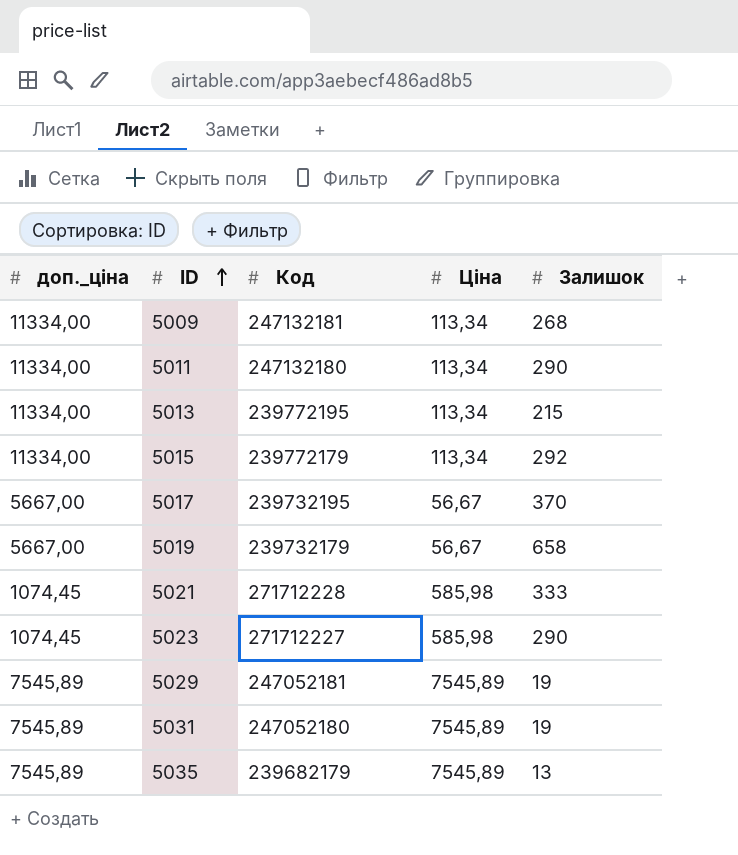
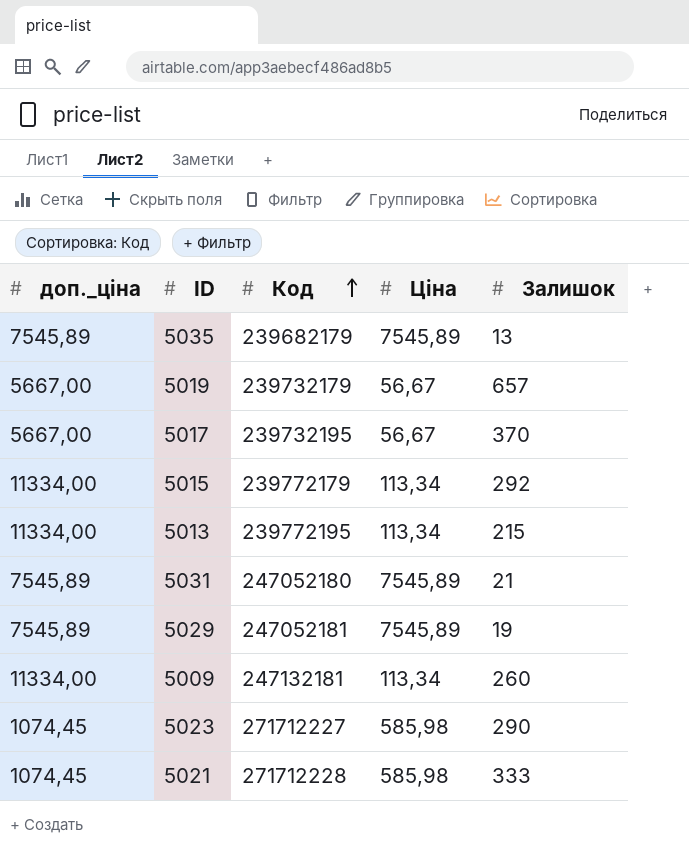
row order: ID ascending -> Код ascending
row 5011: 11334,00 | 247132180 | 113,34 | 290 -> none
5019 | Залишок: 658 -> 657
5031 | Залишок: 19 -> 21
5009 | Залишок: 268 -> 260

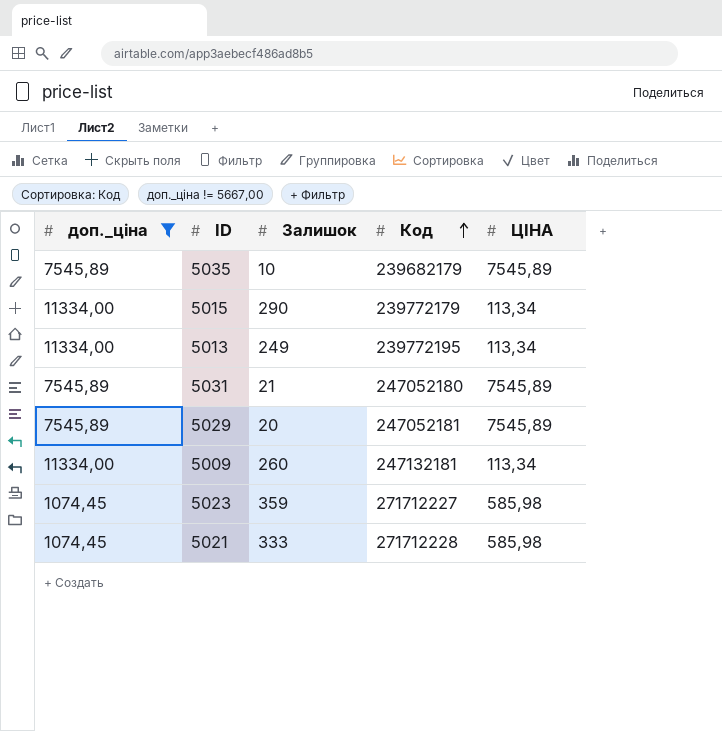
filter: none -> доп._ціна != 5667,00
column Залишок | position: 5 -> 3
column name: Ціна -> ЦІНА
5035 | Залишок: 13 -> 10
5015 | Залишок: 292 -> 290
5013 | Залишок: 215 -> 249
5029 | Залишок: 19 -> 20
5023 | Залишок: 290 -> 359

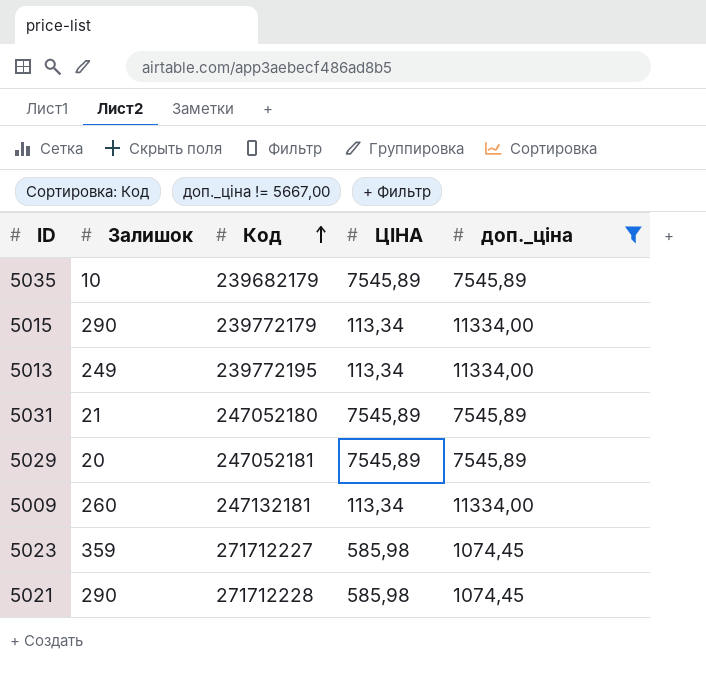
column доп._ціна | position: 1 -> 5
5021 | Залишок: 333 -> 290

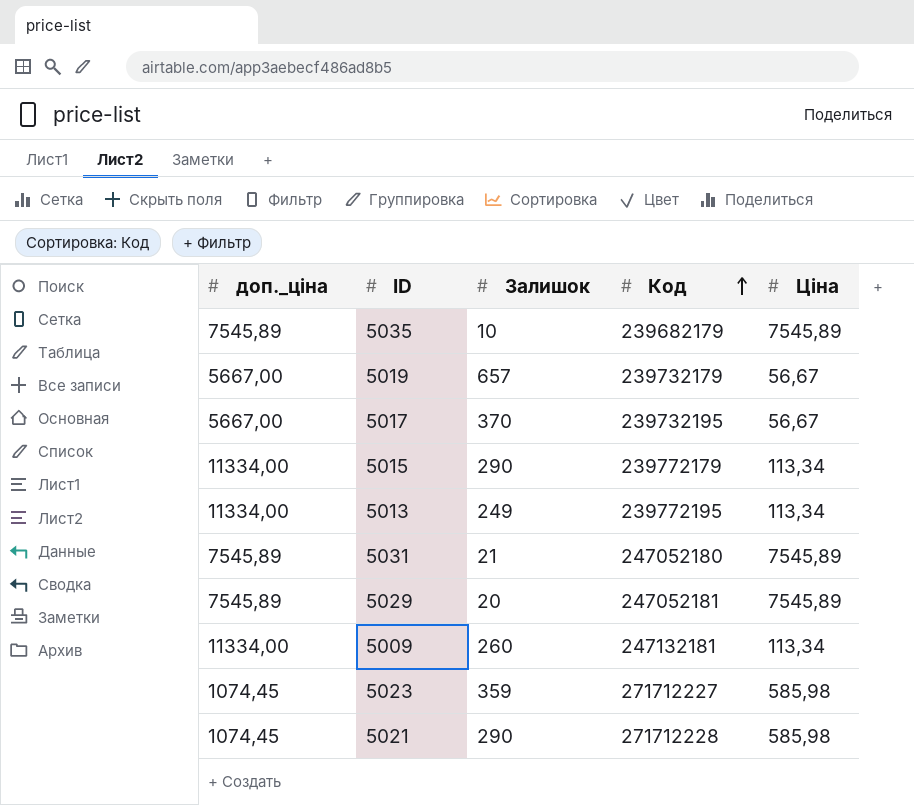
filter: доп._ціна != 5667,00 -> none
column доп._ціна | position: 5 -> 1
column name: ЦІНА -> Ціна

